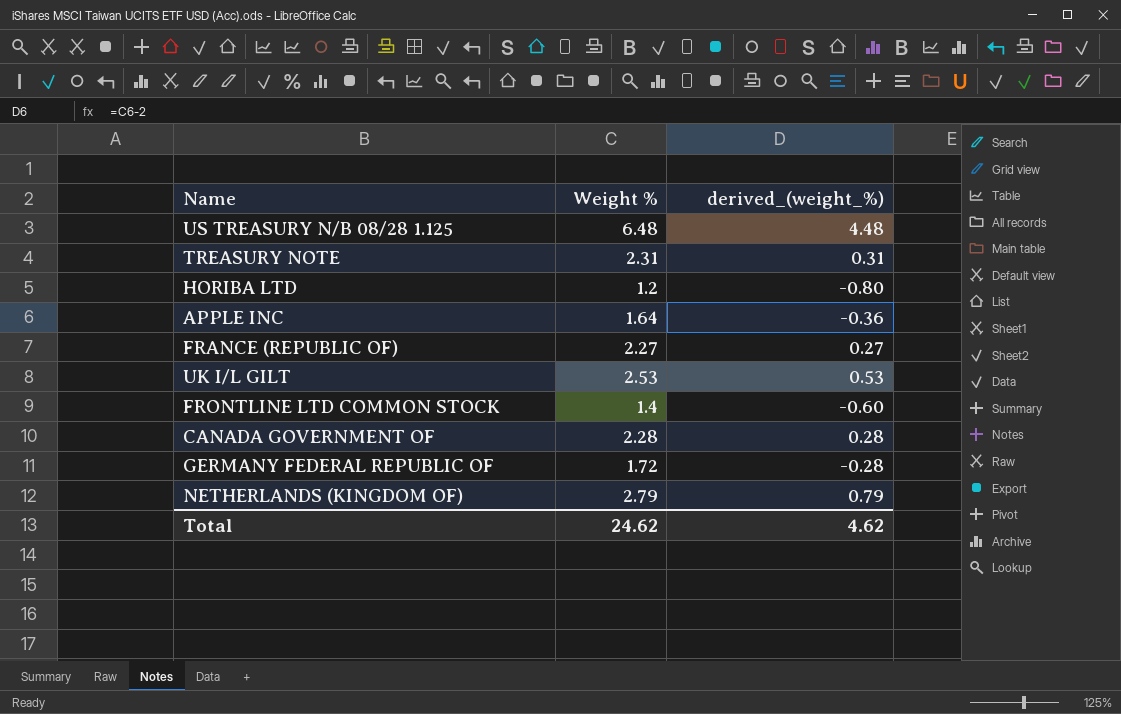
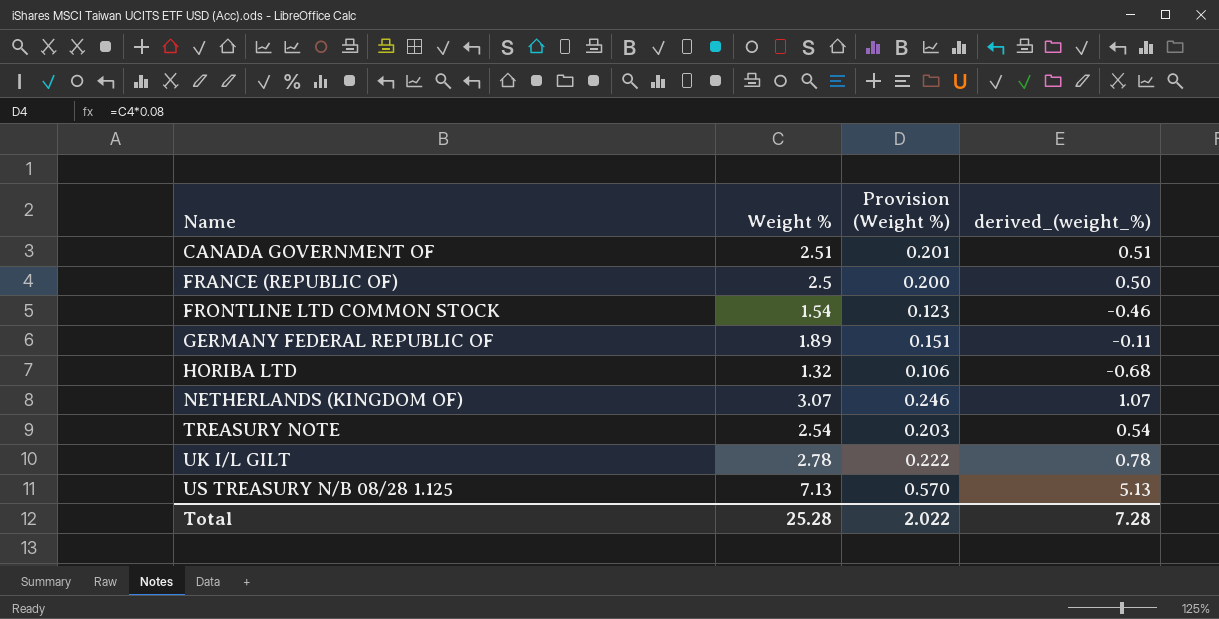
row order: none -> Name ascending
column Provision (Weight %) | formula: none -> [Weight %] * 0.08
row APPLE INC: 1.64 | -0.36 -> none
CANADA GOVERNMENT OF | Weight %: 2.28 -> 2.51
CANADA GOVERNMENT OF | derived_(weight_%): 0.28 -> 0.51
FRANCE (REPUBLIC OF) | Weight %: 2.27 -> 2.5
FRANCE (REPUBLIC OF) | derived_(weight_%): 0.27 -> 0.50
FRONTLINE LTD COMMON STOCK | Weight %: 1.4 -> 1.54
FRONTLINE LTD COMMON STOCK | derived_(weight_%): -0.60 -> -0.46
GERMANY FEDERAL REPUBLIC OF | Weight %: 1.72 -> 1.89
GERMANY FEDERAL REPUBLIC OF | derived_(weight_%): -0.28 -> -0.11
HORIBA LTD | Weight %: 1.2 -> 1.32
HORIBA LTD | derived_(weight_%): -0.80 -> -0.68
NETHERLANDS (KINGDOM OF) | Weight %: 2.79 -> 3.07
NETHERLANDS (KINGDOM OF) | derived_(weight_%): 0.79 -> 1.07
TREASURY NOTE | Weight %: 2.31 -> 2.54
TREASURY NOTE | derived_(weight_%): 0.31 -> 0.54
UK I/L GILT | Weight %: 2.53 -> 2.78
UK I/L GILT | derived_(weight_%): 0.53 -> 0.78
US TREASURY N/B 08/28 1.125 | Weight %: 6.48 -> 7.13
US TREASURY N/B 08/28 1.125 | derived_(weight_%): 4.48 -> 5.13
Total | Weight %: 24.62 -> 25.28
Total | derived_(weight_%): 4.62 -> 7.28

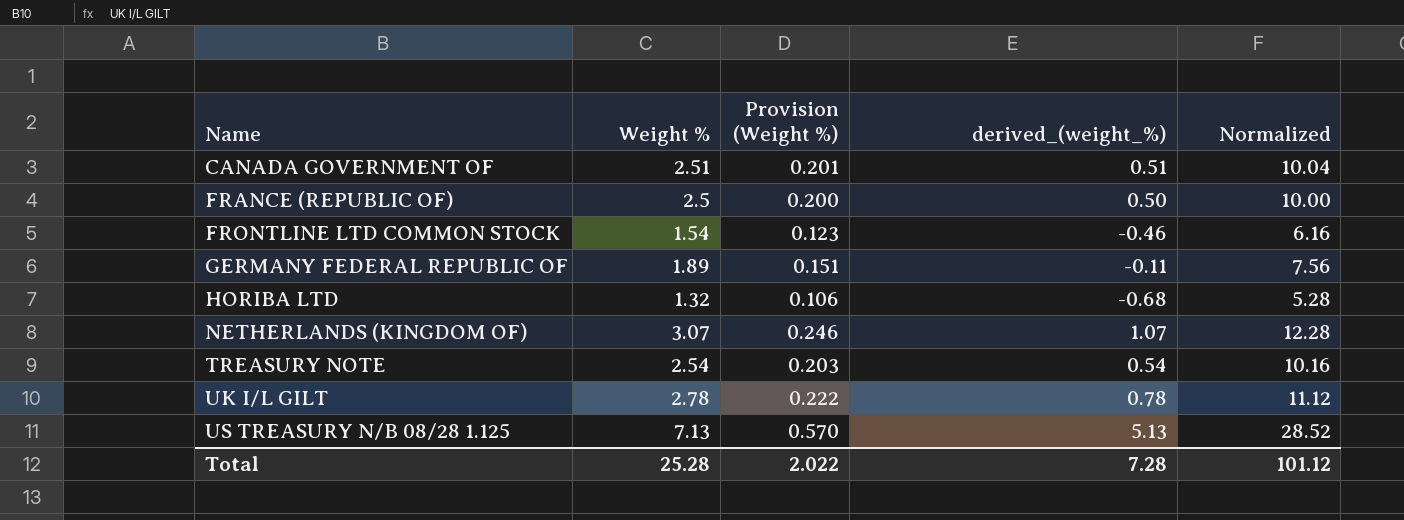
column Normalized | formula: none -> [Weight %] * 4

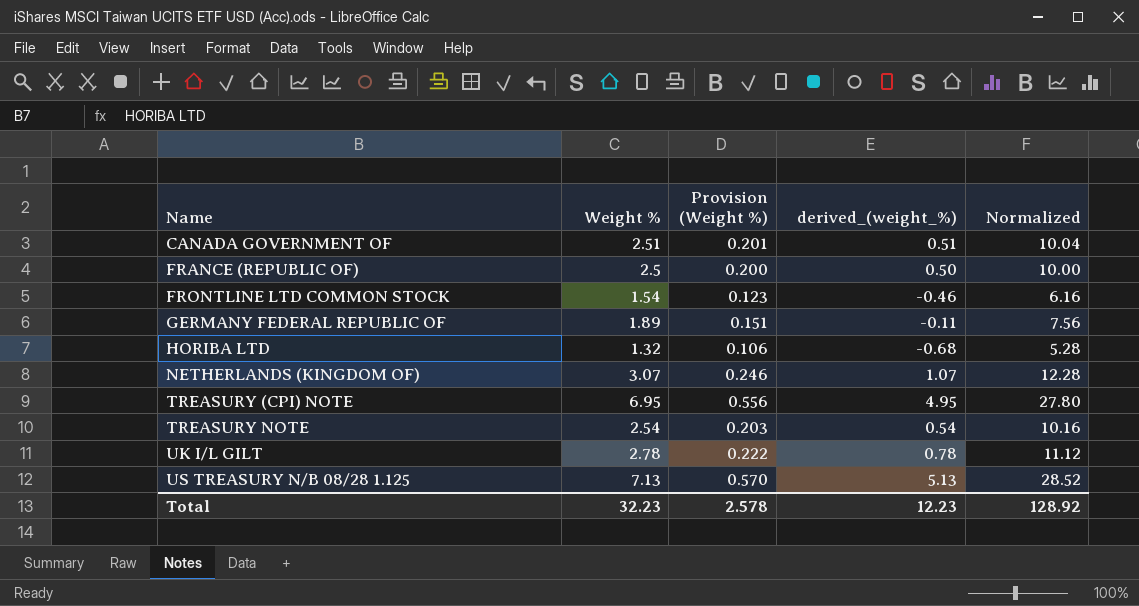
row TREASURY (CPI) NOTE: none -> 6.95 | 0.556 | 4.95 | 27.80
Total | Weight %: 25.28 -> 32.23
Total | Provision (Weight %): 2.022 -> 2.578
Total | derived_(weight_%): 7.28 -> 12.23
Total | Normalized: 101.12 -> 128.92

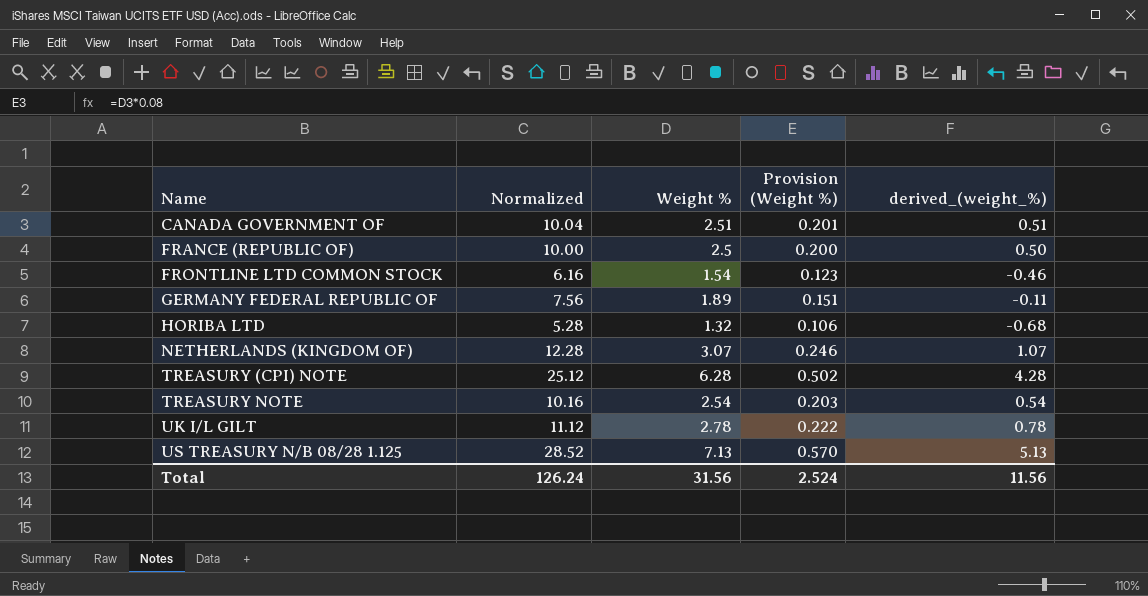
column Normalized | position: 5 -> 2
TREASURY (CPI) NOTE | Normalized: 27.80 -> 25.12
TREASURY (CPI) NOTE | Weight %: 6.95 -> 6.28
TREASURY (CPI) NOTE | Provision (Weight %): 0.556 -> 0.502
TREASURY (CPI) NOTE | derived_(weight_%): 4.95 -> 4.28
Total | Normalized: 128.92 -> 126.24
Total | Weight %: 32.23 -> 31.56
Total | Provision (Weight %): 2.578 -> 2.524
Total | derived_(weight_%): 12.23 -> 11.56

